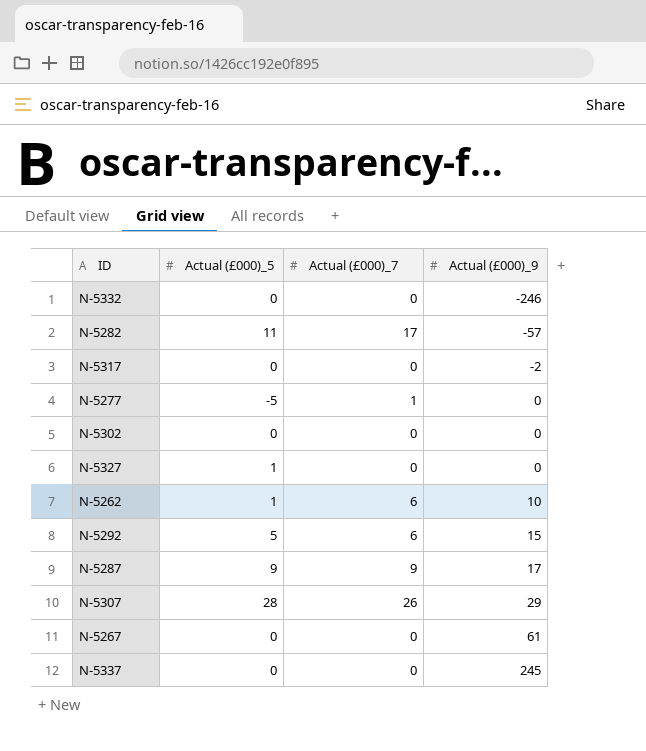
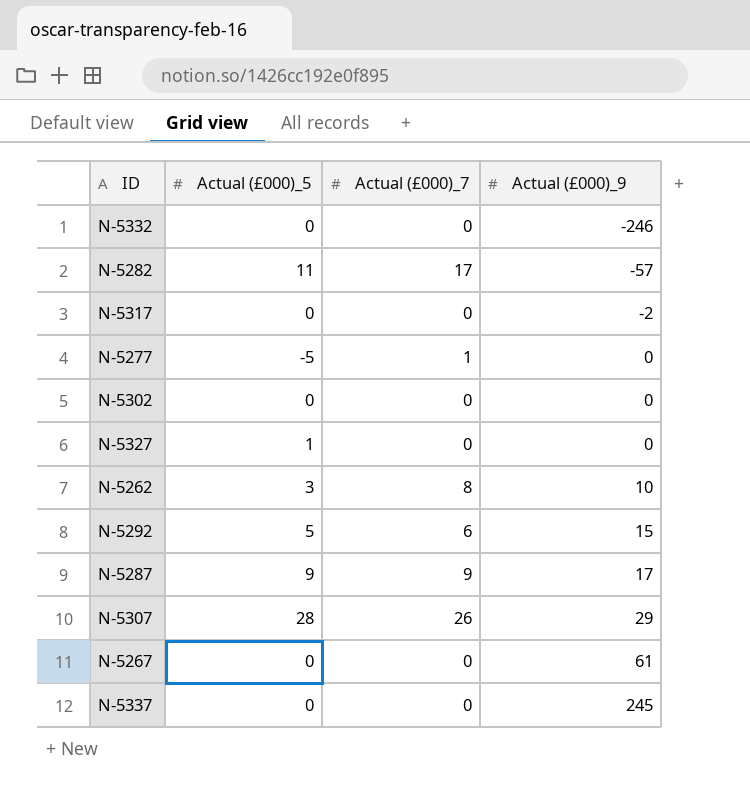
N-5262 | Actual (£000)_5: 1 -> 3
N-5262 | Actual (£000)_7: 6 -> 8

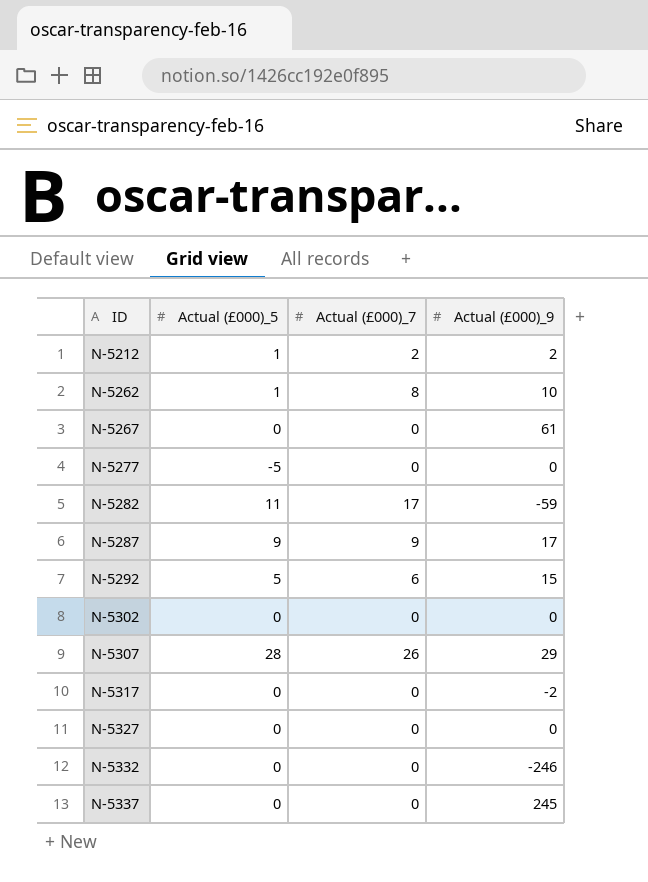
row order: Actual (£000)_9 ascending -> ID ascending
row N-5212: none -> 1 | 2 | 2
N-5262 | Actual (£000)_5: 3 -> 1
N-5277 | Actual (£000)_7: 1 -> 0
N-5282 | Actual (£000)_9: -57 -> -59
N-5327 | Actual (£000)_5: 1 -> 0

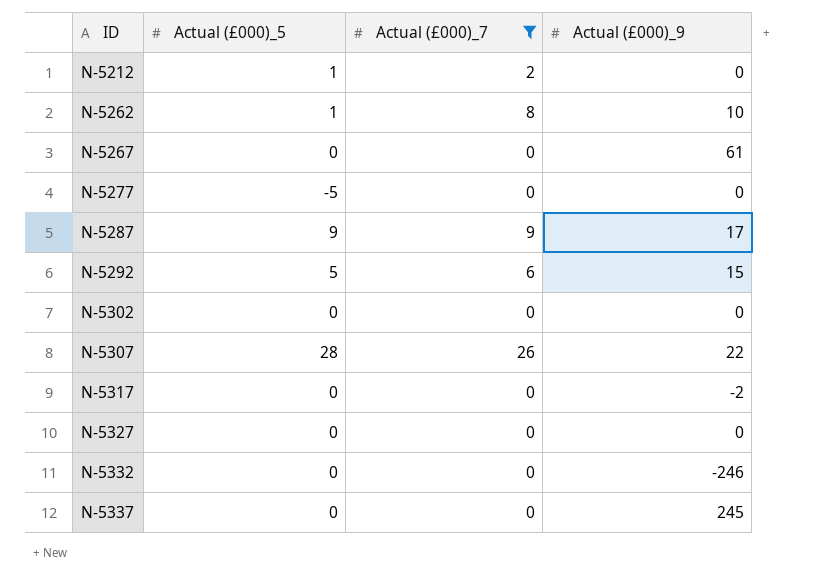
filter: none -> Actual (£000)_7 != 17
N-5212 | Actual (£000)_9: 2 -> 0
N-5307 | Actual (£000)_9: 29 -> 22

